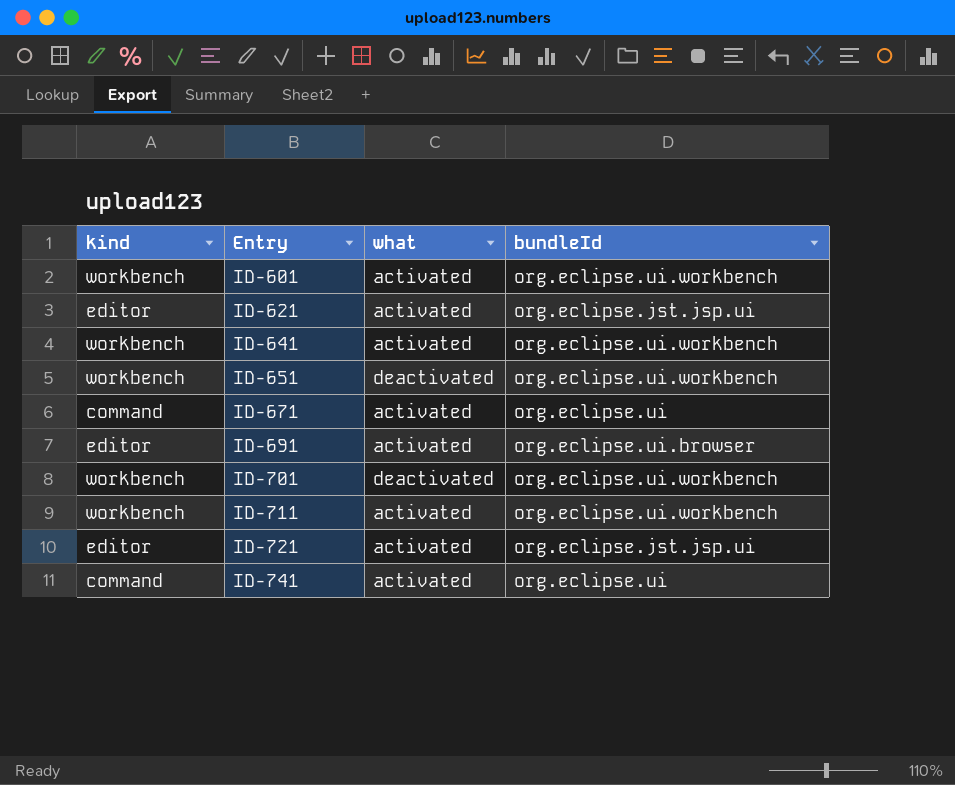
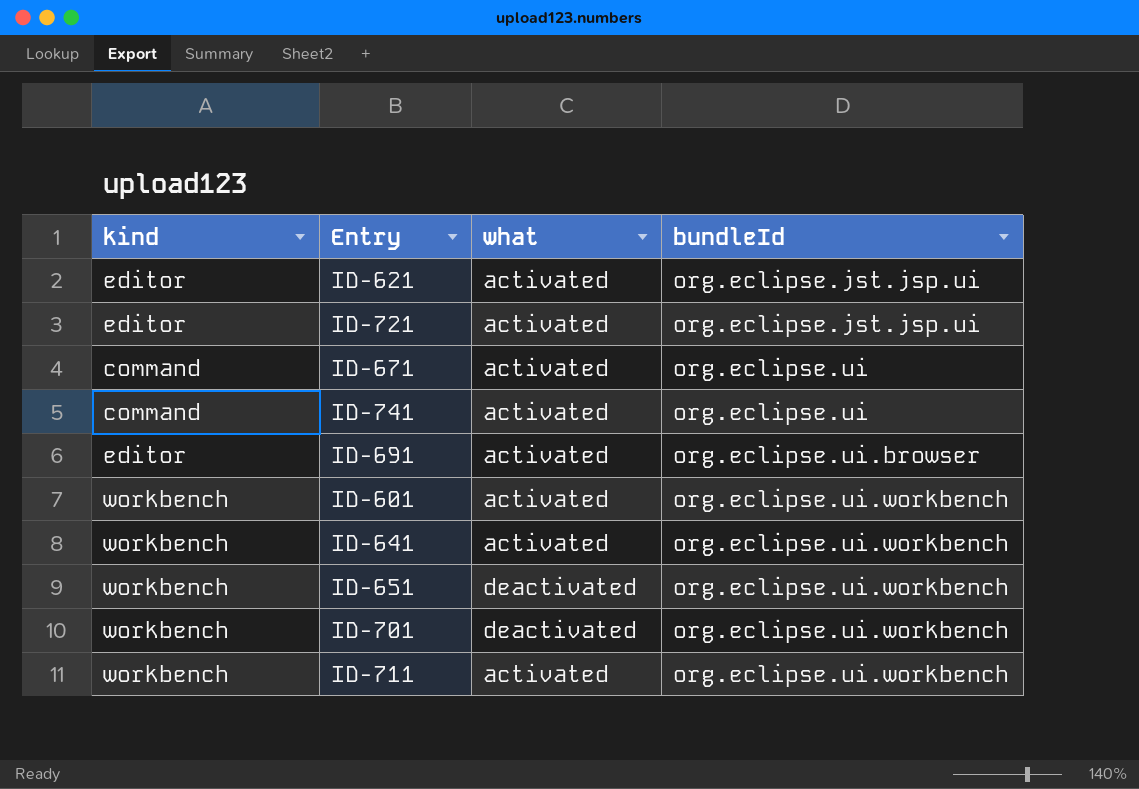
row order: Entry ascending -> bundleId ascending

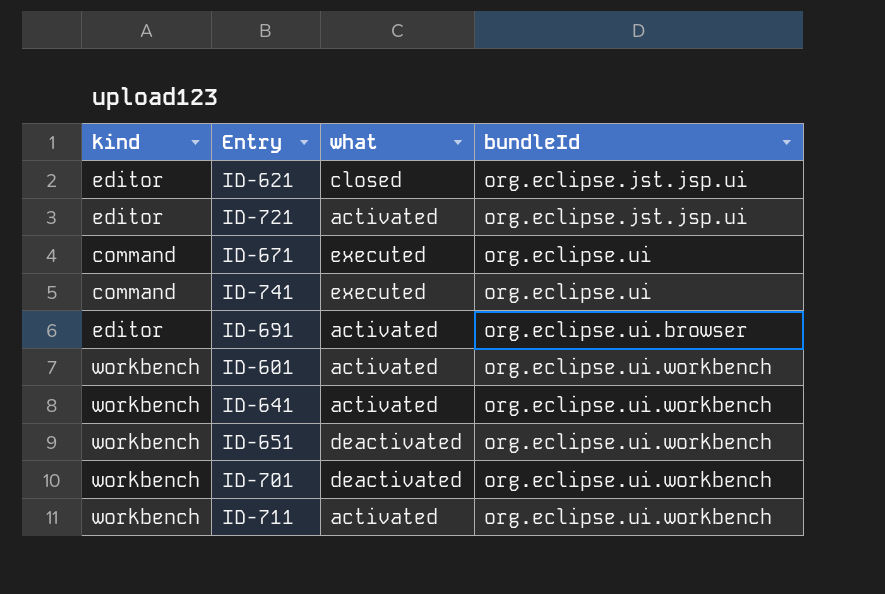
ID-621 | what: activated -> closed
ID-671 | what: activated -> executed
ID-741 | what: activated -> executed

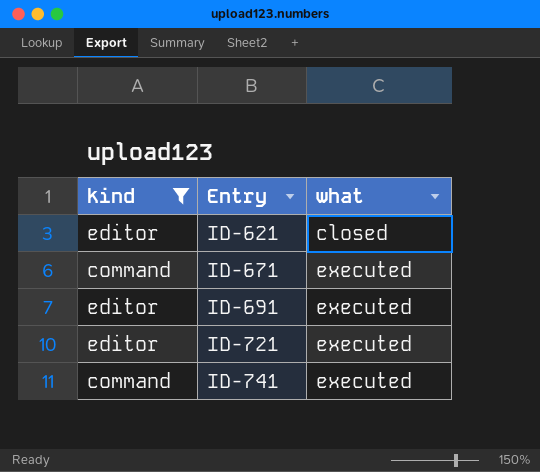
filter: none -> kind != workbench
row order: bundleId ascending -> Entry ascending
column bundleId | position: 4 -> none
ID-691 | what: activated -> executed
ID-721 | what: activated -> executed

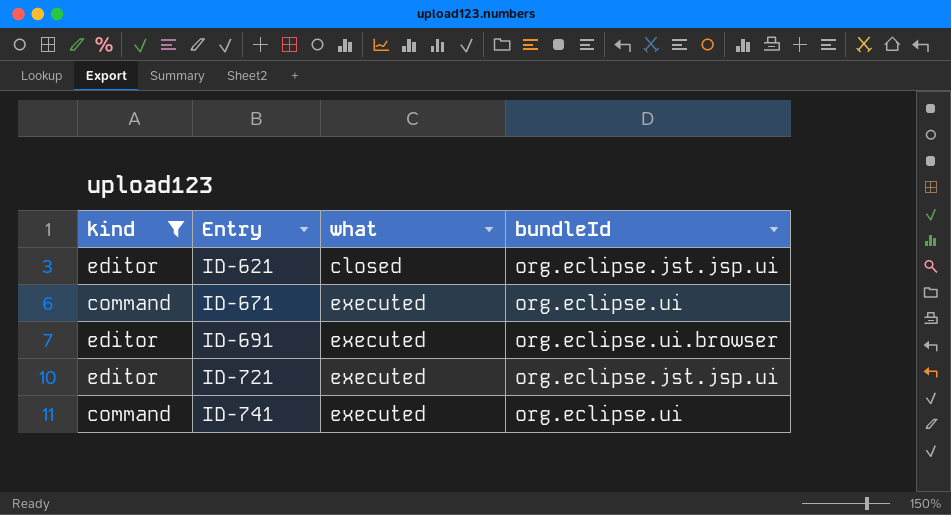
column bundleId | position: none -> 4

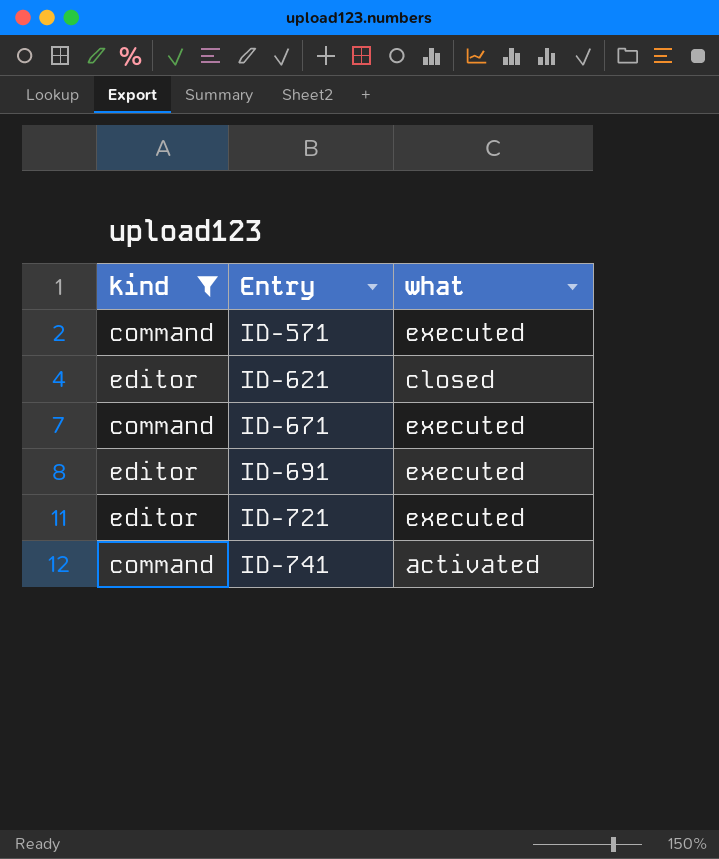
column bundleId | position: 4 -> none
row ID-571: none -> command | executed
ID-741 | what: executed -> activated

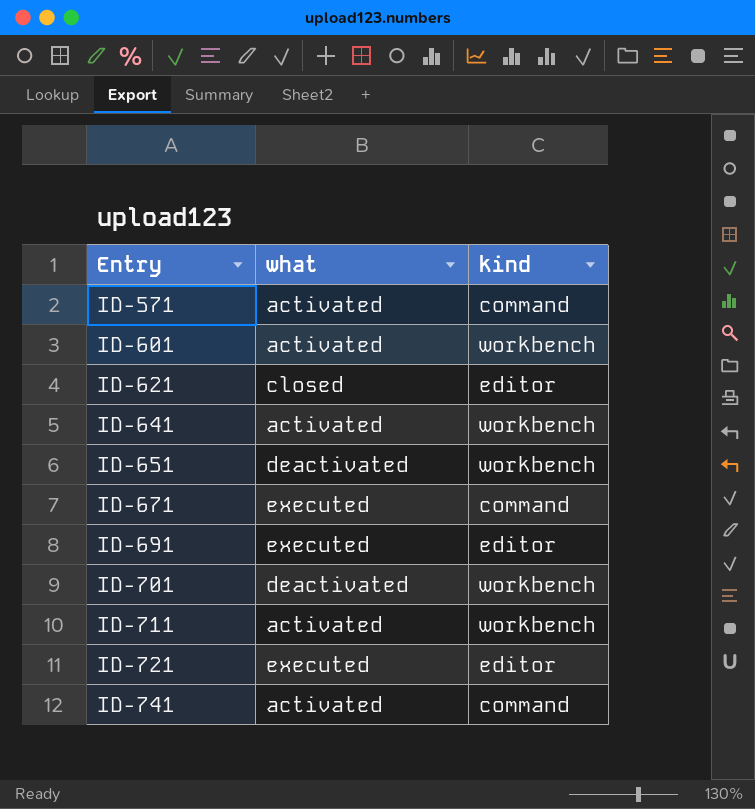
filter: kind != workbench -> none
column kind | position: 1 -> 3
ID-571 | what: executed -> activated

